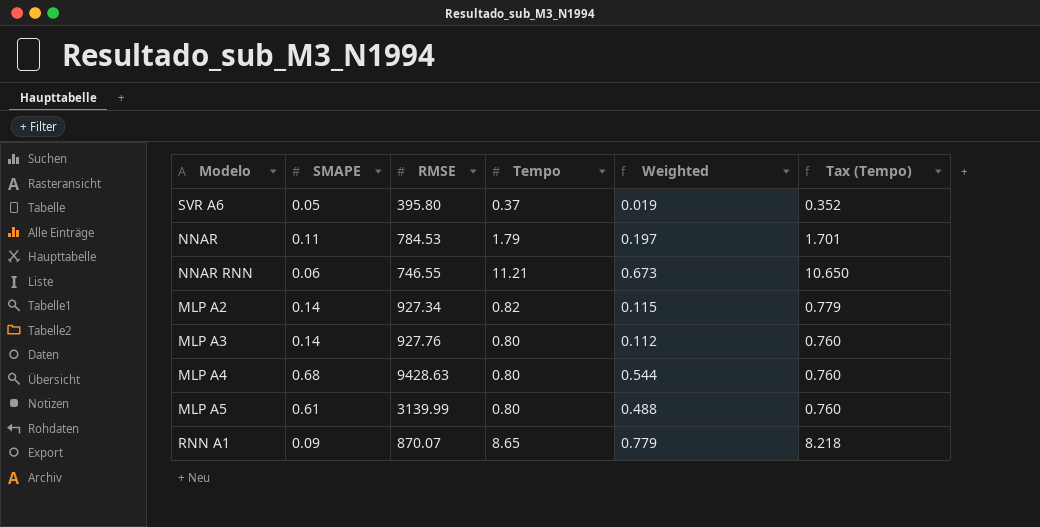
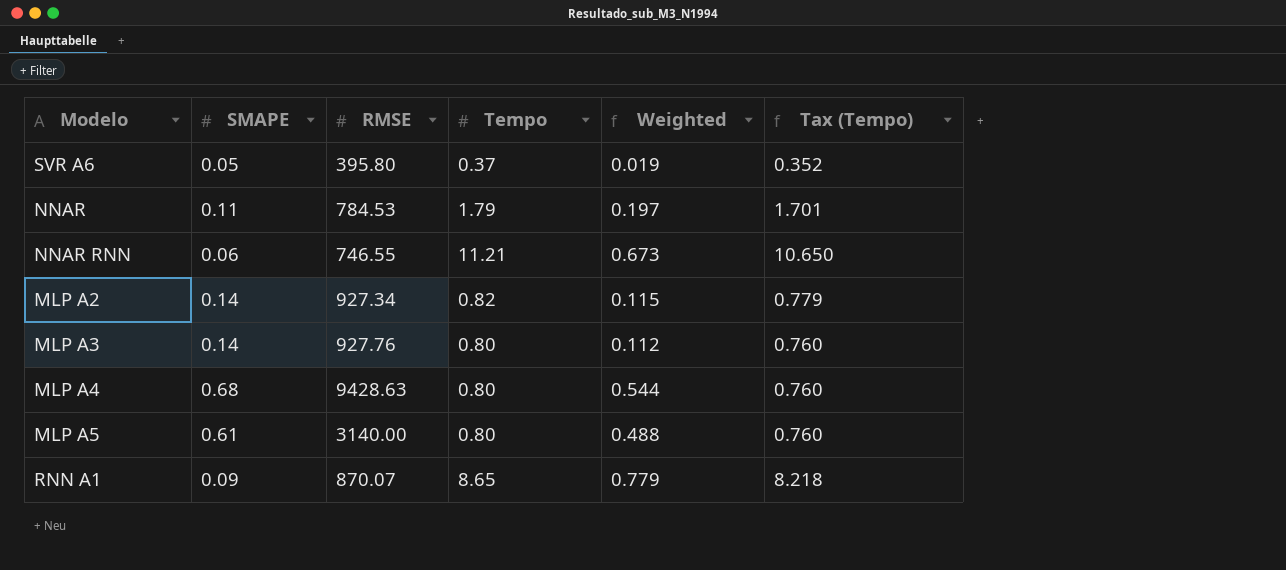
MLP A5 | RMSE: 3139.99 -> 3140.00

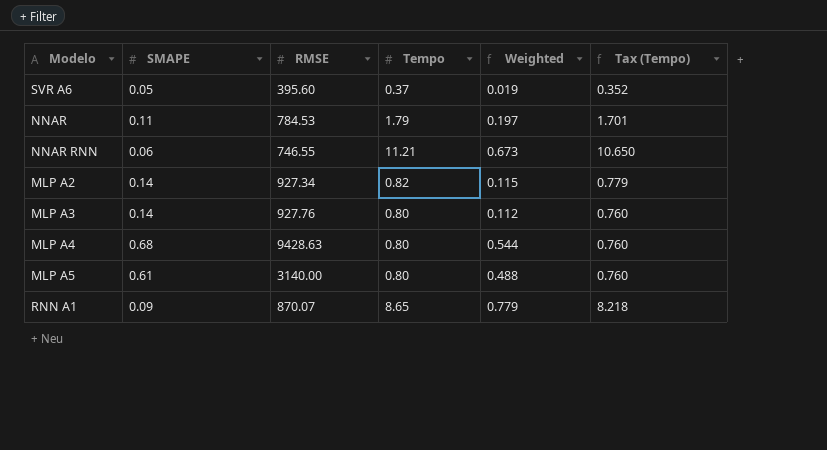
SVR A6 | RMSE: 395.80 -> 395.60

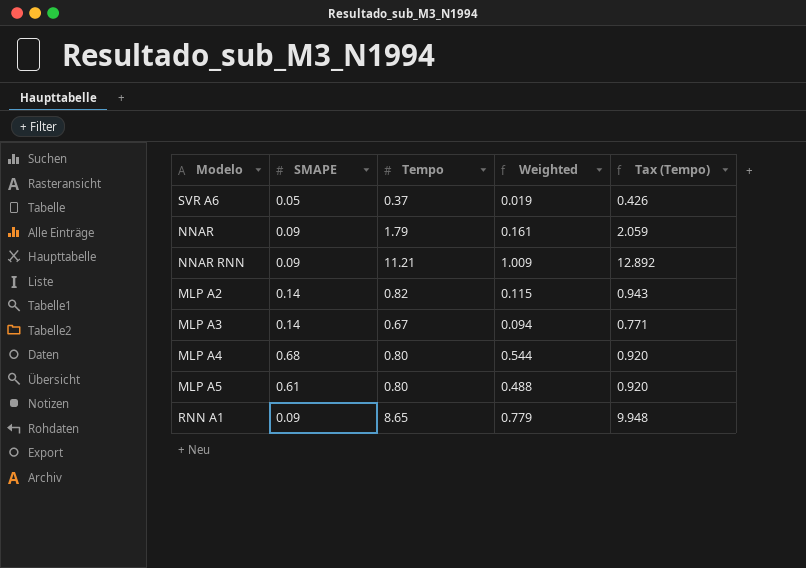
column RMSE | position: 3 -> none
column Tax (Tempo) | formula: [Tempo] * 0.95 -> [Tempo] * 1.15
NNAR | SMAPE: 0.11 -> 0.09
NNAR | Weighted: 0.197 -> 0.161
NNAR RNN | SMAPE: 0.06 -> 0.09
NNAR RNN | Weighted: 0.673 -> 1.009
MLP A3 | Tempo: 0.80 -> 0.67
MLP A3 | Weighted: 0.112 -> 0.094

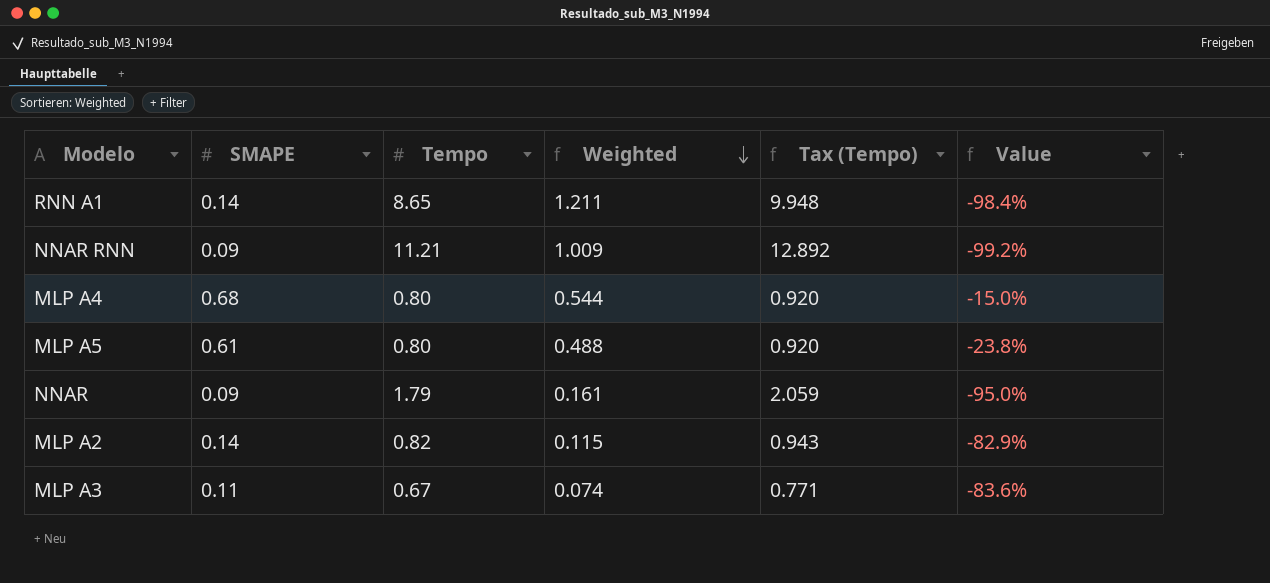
row order: none -> Weighted descending
column Value | formula: none -> ([SMAPE] - [Tempo]) / [Tempo]
row SVR A6: 0.05 | 0.37 | 0.019 | 0.426 -> none
RNN A1 | SMAPE: 0.09 -> 0.14
RNN A1 | Weighted: 0.779 -> 1.211
MLP A3 | SMAPE: 0.14 -> 0.11
MLP A3 | Weighted: 0.094 -> 0.074

